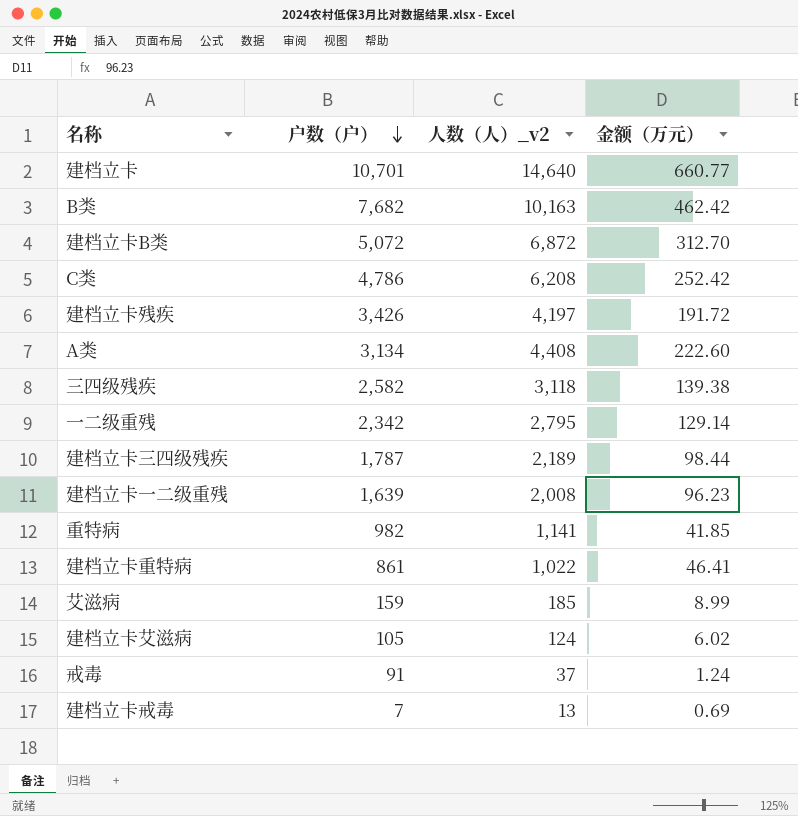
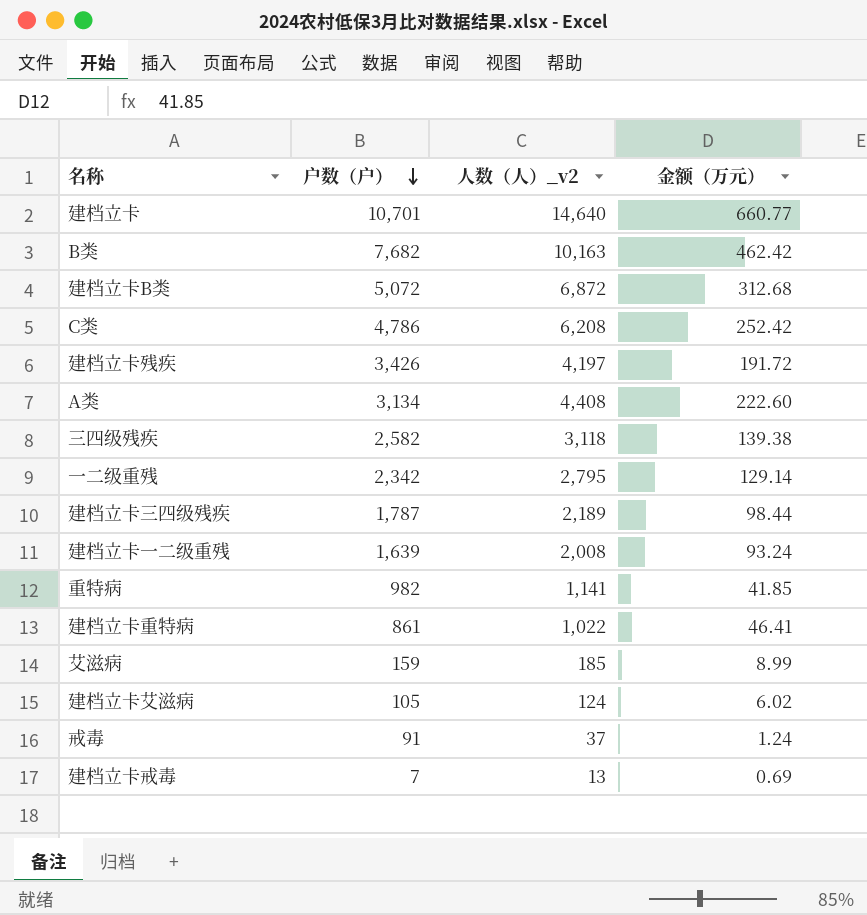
建档立卡B类 | 金额（万元）: 312.70 -> 312.68
建档立卡一二级重残 | 金额（万元）: 96.23 -> 93.24

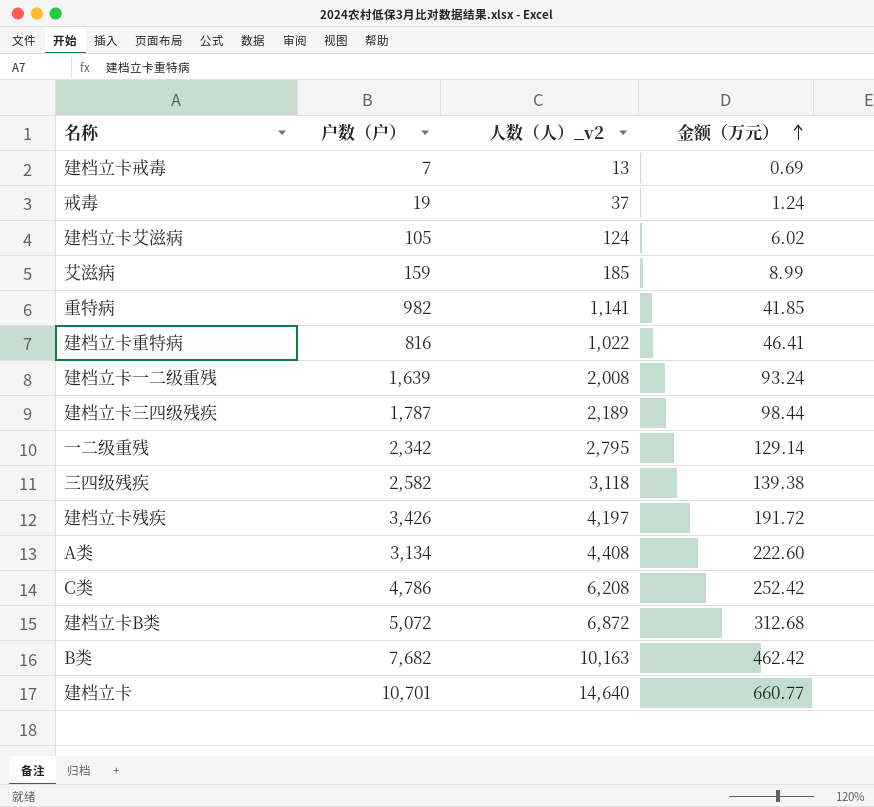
row order: 户数（户） descending -> 金额（万元） ascending
戒毒 | 户数（户）: 91 -> 19
建档立卡重特病 | 户数（户）: 861 -> 816

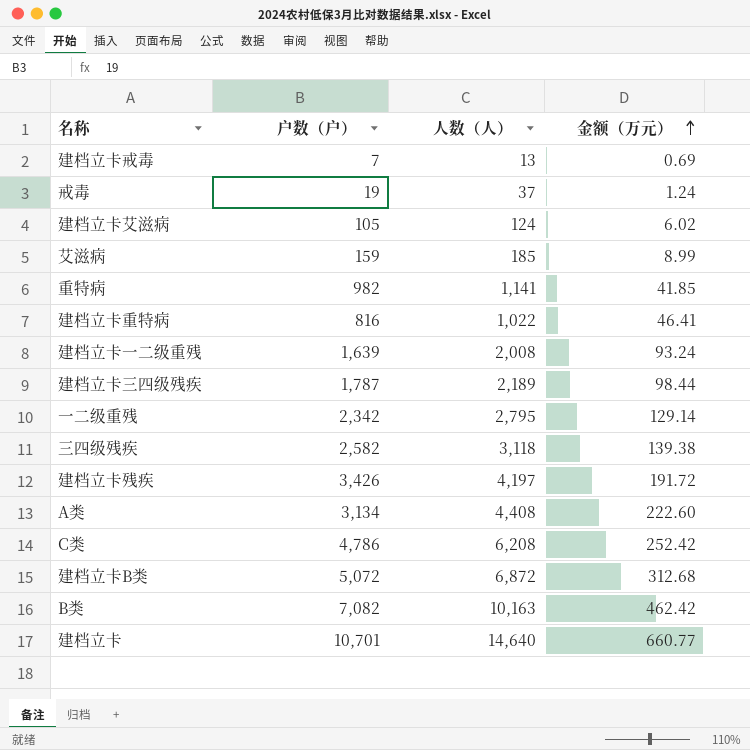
column name: 人数（人）_v2 -> 人数（人）
B类 | 户数（户）: 7,682 -> 7,082

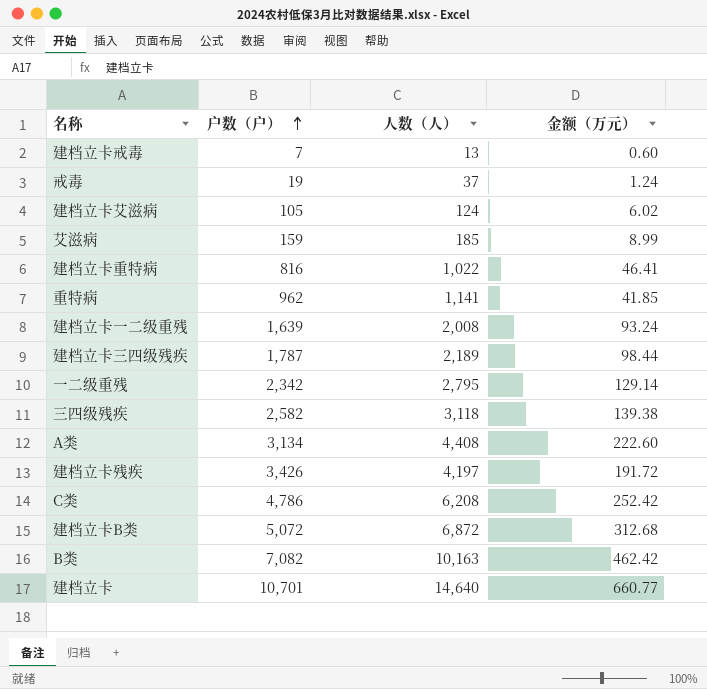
row order: 金额（万元） ascending -> 户数（户） ascending
建档立卡戒毒 | 金额（万元）: 0.69 -> 0.60
重特病 | 户数（户）: 982 -> 962

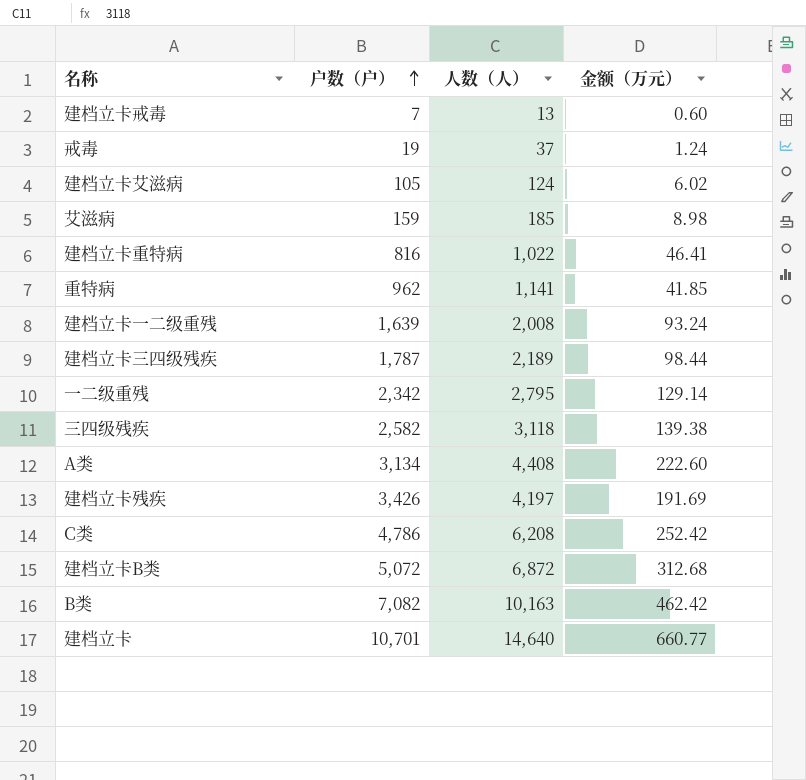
艾滋病 | 金额（万元）: 8.99 -> 8.98
建档立卡残疾 | 金额（万元）: 191.72 -> 191.69

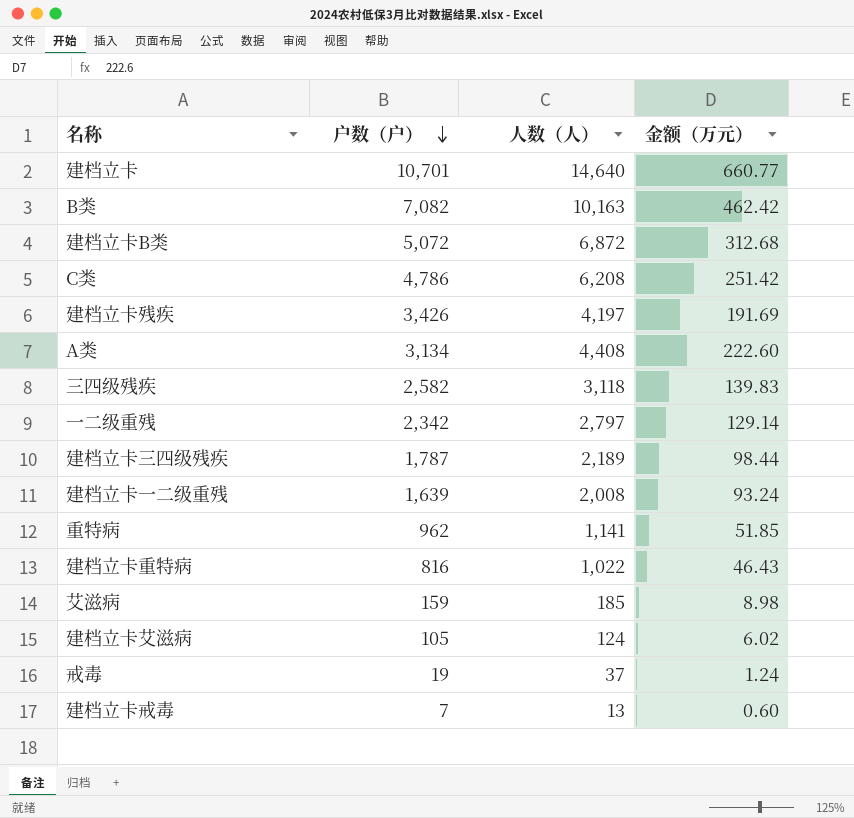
row order: 户数（户） ascending -> 户数（户） descending
C类 | 金额（万元）: 252.42 -> 251.42
三四级残疾 | 金额（万元）: 139.38 -> 139.83
一二级重残 | 人数（人）: 2,795 -> 2,797
重特病 | 金额（万元）: 41.85 -> 51.85
建档立卡重特病 | 金额（万元）: 46.41 -> 46.43

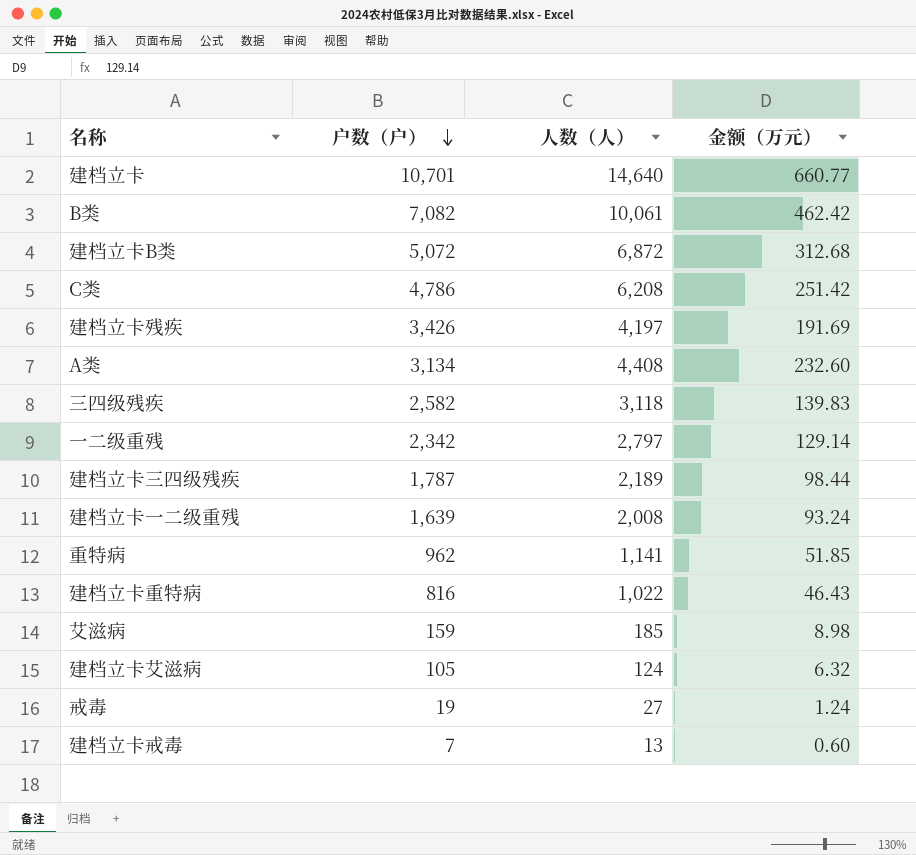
B类 | 人数（人）: 10,163 -> 10,061
A类 | 金额（万元）: 222.60 -> 232.60
建档立卡艾滋病 | 金额（万元）: 6.02 -> 6.32
戒毒 | 人数（人）: 37 -> 27

